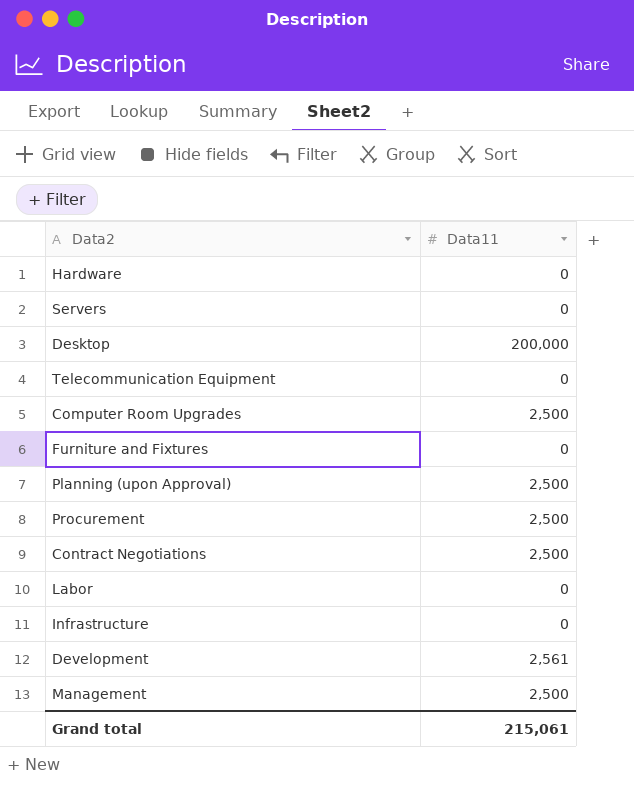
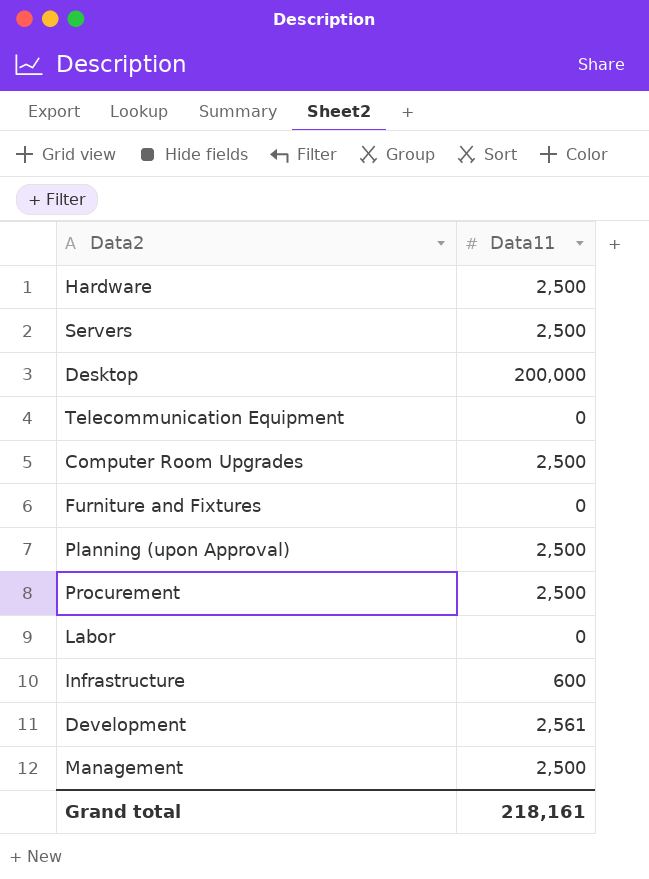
row Contract Negotiations: 2,500 -> none
Hardware | Data11: 0 -> 2,500
Servers | Data11: 0 -> 2,500
Infrastructure | Data11: 0 -> 600
Grand total | Data11: 215,061 -> 218,161

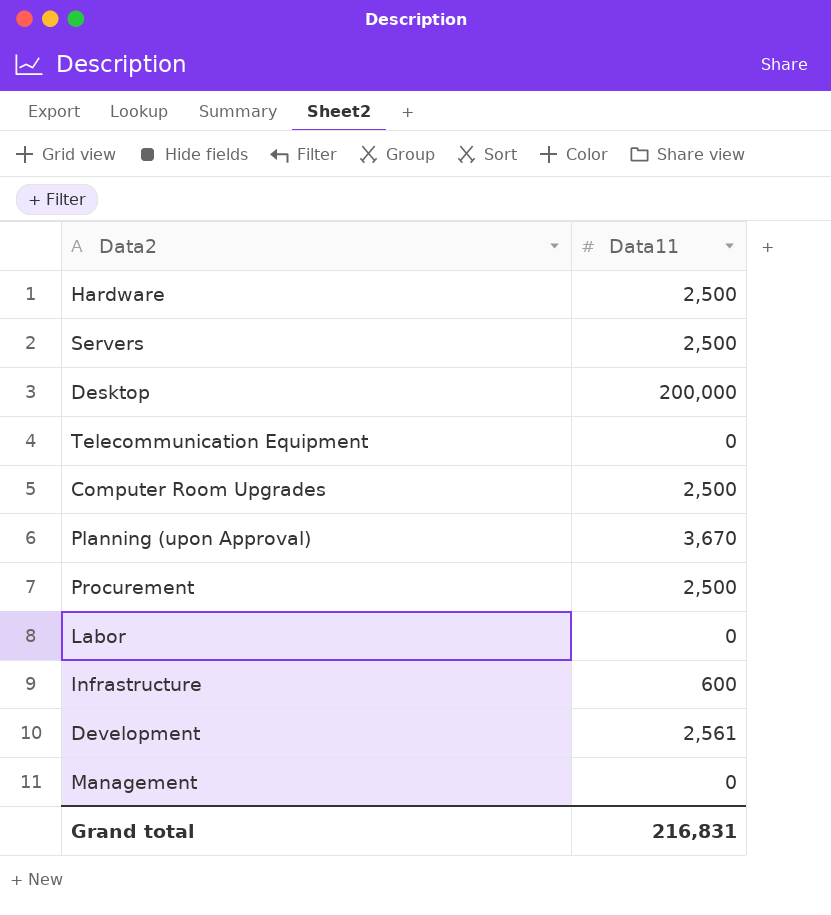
row Furniture and Fixtures: 0 -> none
Planning (upon Approval) | Data11: 2,500 -> 3,670
Management | Data11: 2,500 -> 0
Grand total | Data11: 218,161 -> 216,831

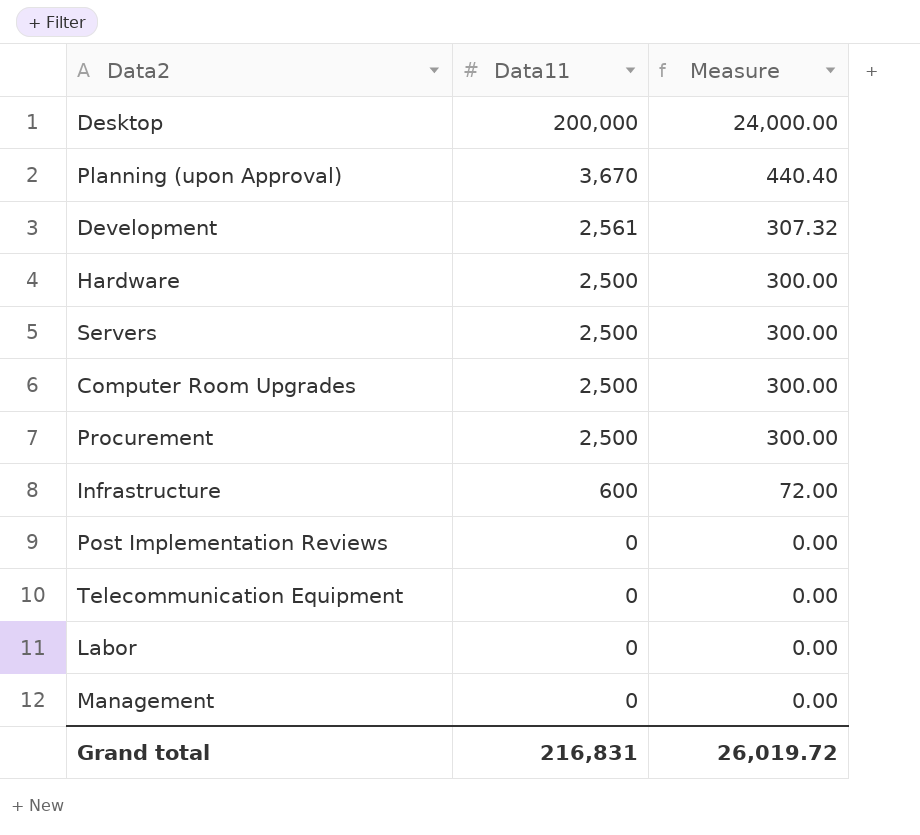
row order: none -> Data11 descending
column Measure | formula: none -> [Data11] * 0.12
row Post Implementation Reviews: none -> 0 | 0.00

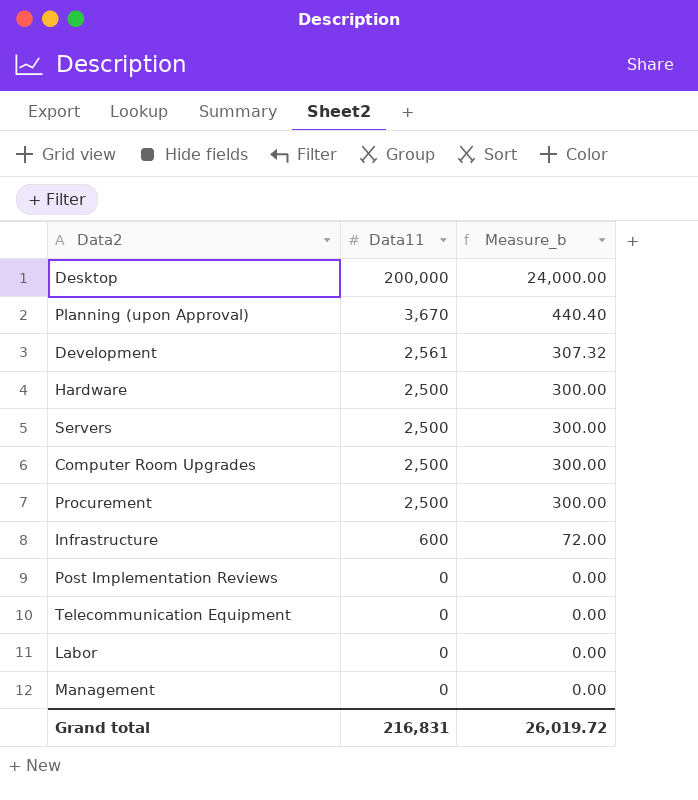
column name: Measure -> Measure_b

